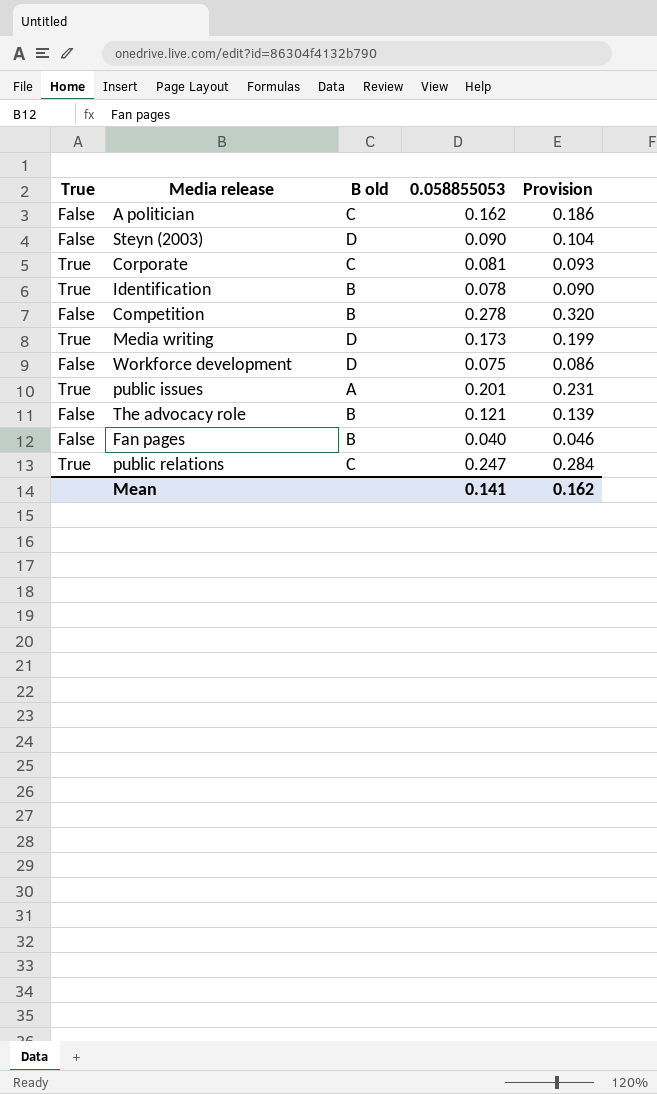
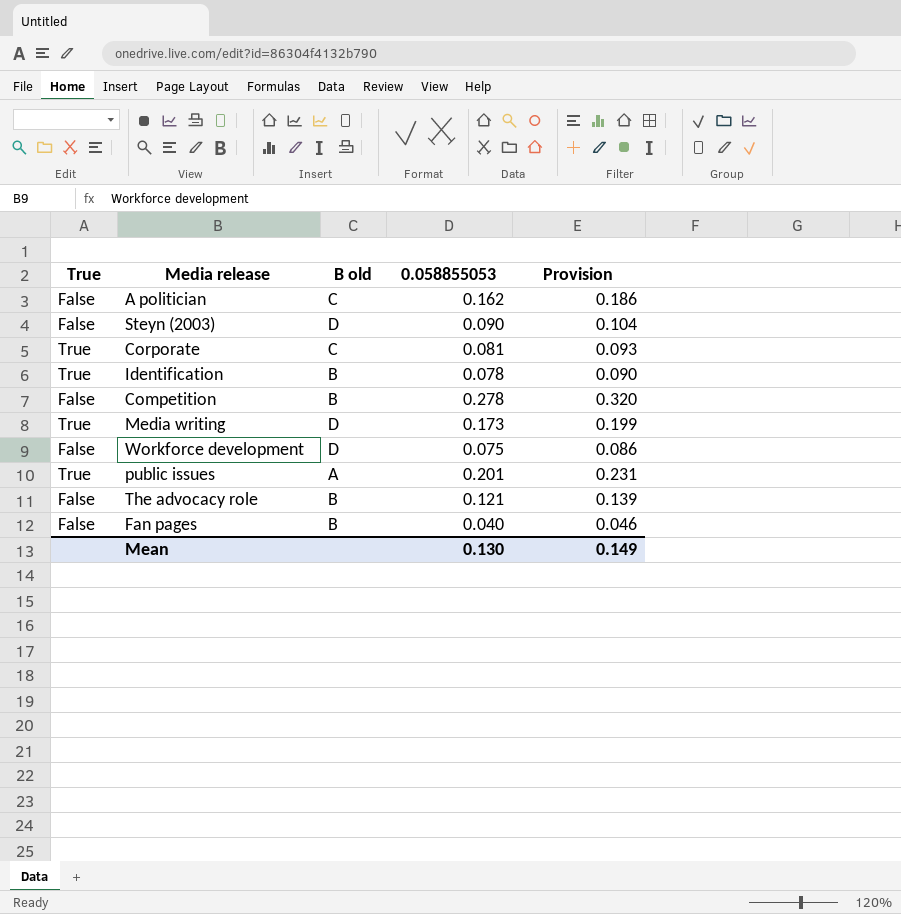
row public relations: True | C | 0.247 | 0.284 -> none
Mean | 0.058855053: 0.141 -> 0.130
Mean | Provision: 0.162 -> 0.149

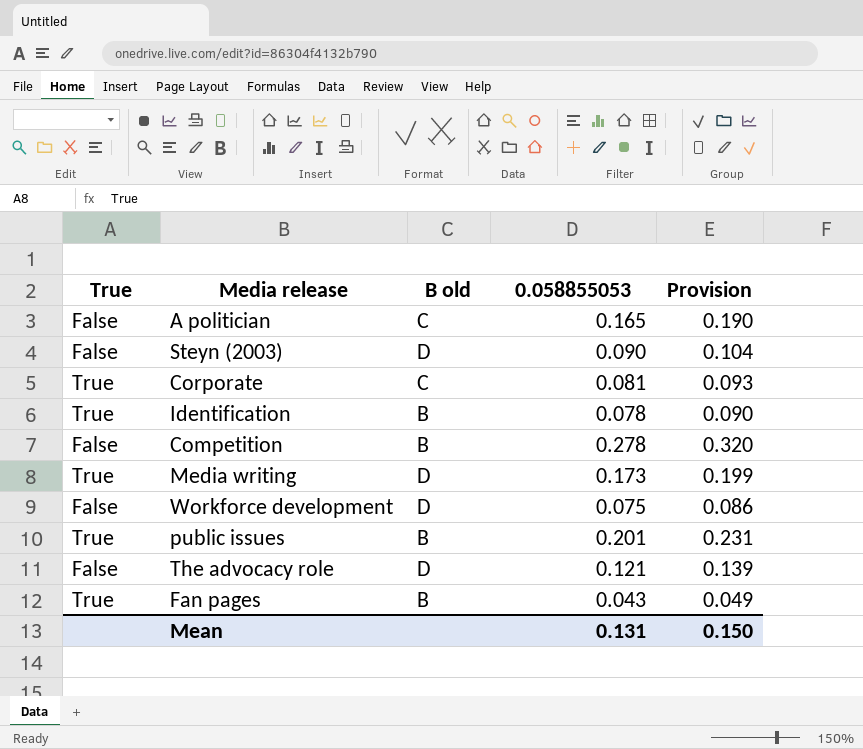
A politician | 0.058855053: 0.162 -> 0.165
A politician | Provision: 0.186 -> 0.190
public issues | B old: A -> B
The advocacy role | B old: B -> D
Fan pages | True: False -> True
Fan pages | 0.058855053: 0.040 -> 0.043
Fan pages | Provision: 0.046 -> 0.049
Mean | 0.058855053: 0.130 -> 0.131
Mean | Provision: 0.149 -> 0.150

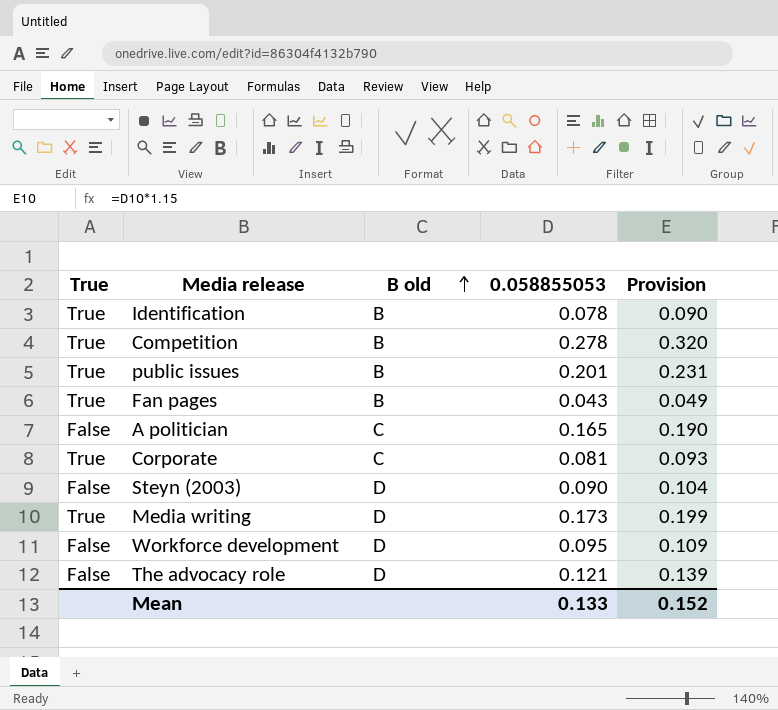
row order: none -> B old ascending
Competition | True: False -> True
Workforce development | 0.058855053: 0.075 -> 0.095
Workforce development | Provision: 0.086 -> 0.109
Mean | 0.058855053: 0.131 -> 0.133
Mean | Provision: 0.150 -> 0.152

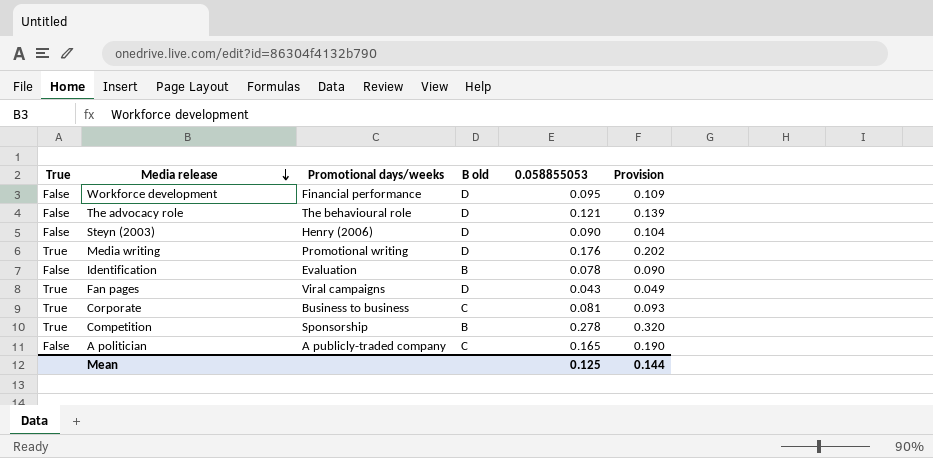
row order: B old ascending -> Media release descending
column Promotional days/weeks | position: none -> 3
row public issues: True | B | 0.201 | 0.231 -> none
Media writing | 0.058855053: 0.173 -> 0.176
Media writing | Provision: 0.199 -> 0.202
Identification | True: True -> False
Fan pages | B old: B -> D
Mean | 0.058855053: 0.133 -> 0.125
Mean | Provision: 0.152 -> 0.144

